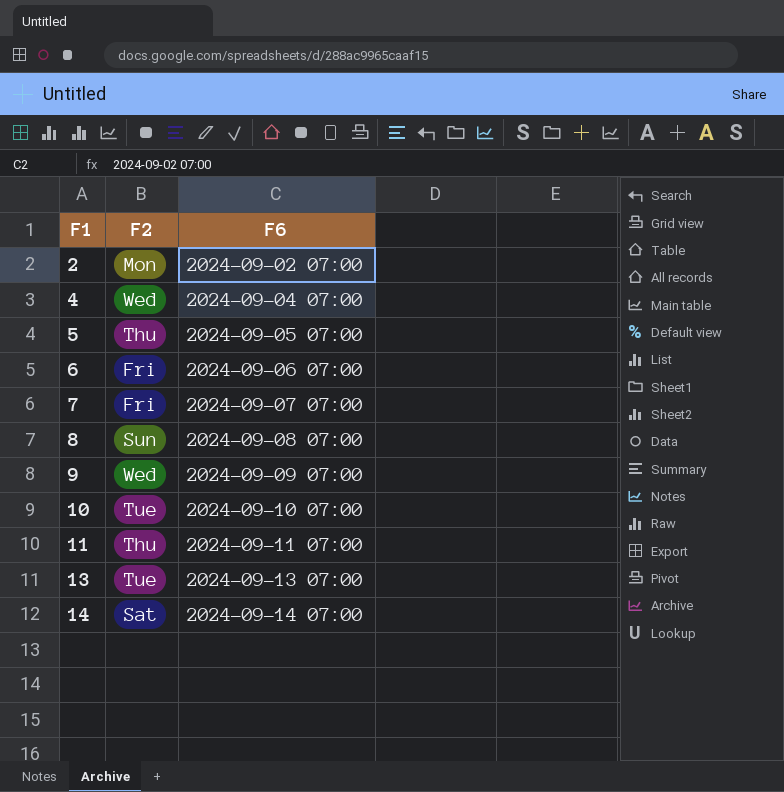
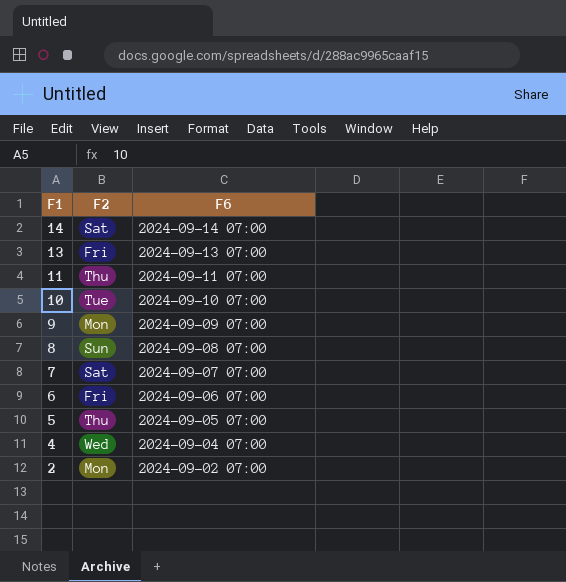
row order: F1 ascending -> F1 descending
13 | F2: Tue -> Fri
9 | F2: Wed -> Mon
7 | F2: Fri -> Sat

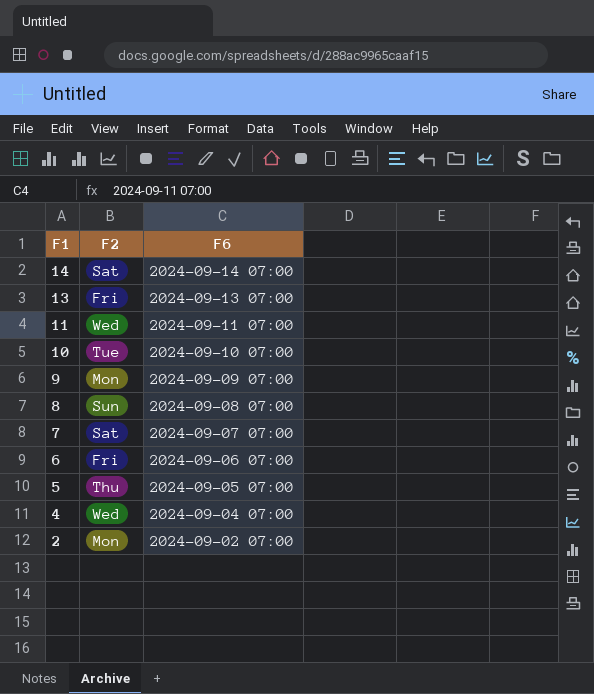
11 | F2: Thu -> Wed

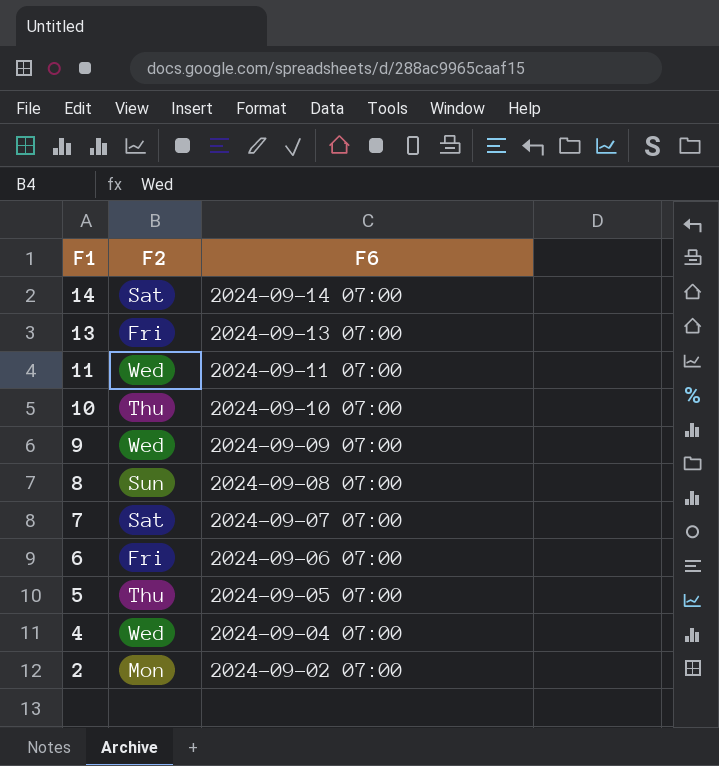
10 | F2: Tue -> Thu
9 | F2: Mon -> Wed

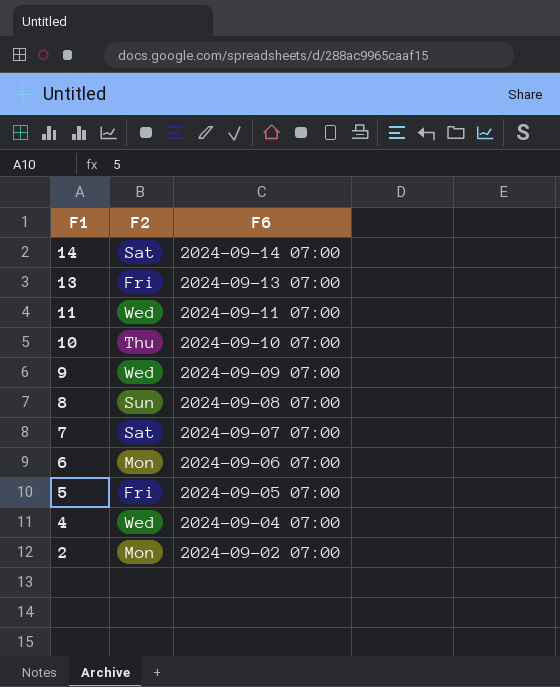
6 | F2: Fri -> Mon
5 | F2: Thu -> Fri

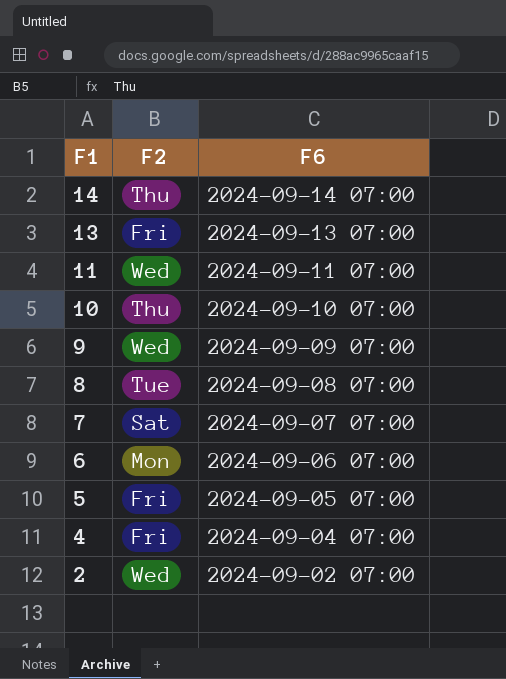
14 | F2: Sat -> Thu
8 | F2: Sun -> Tue
4 | F2: Wed -> Fri
2 | F2: Mon -> Wed

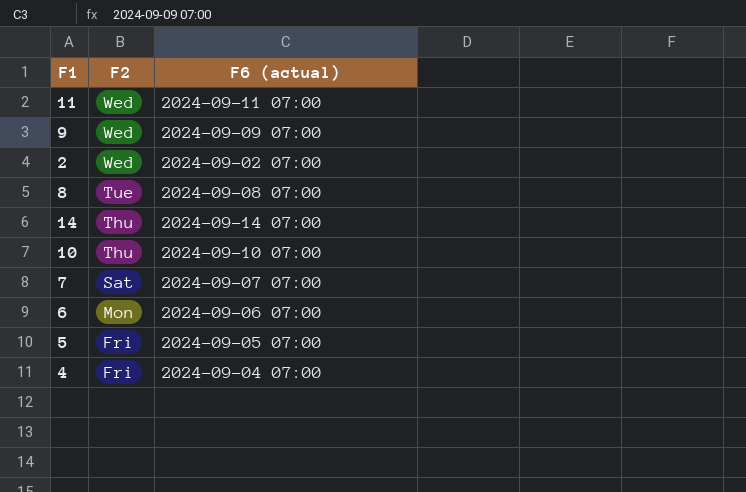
row order: F1 descending -> F2 descending
column name: F6 -> F6 (actual)
row 13: Fri | 2024-09-13 07:00 -> none

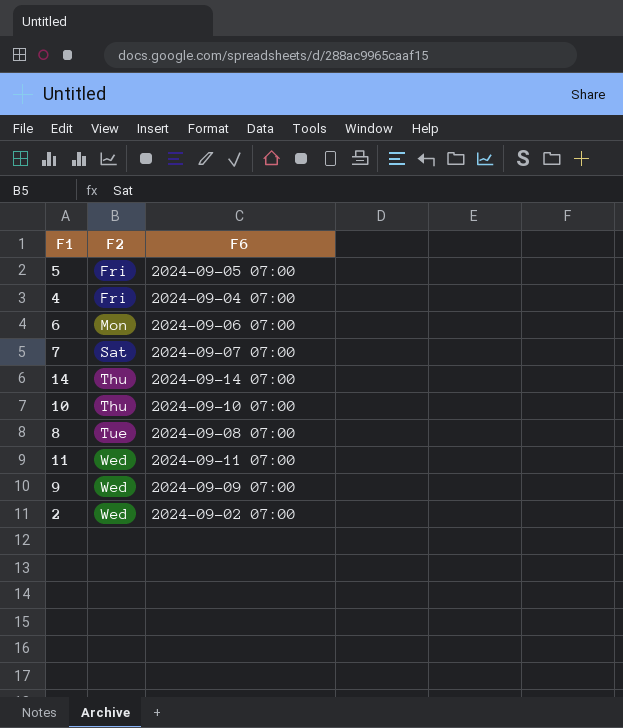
row order: F2 descending -> F2 ascending
column name: F6 (actual) -> F6

